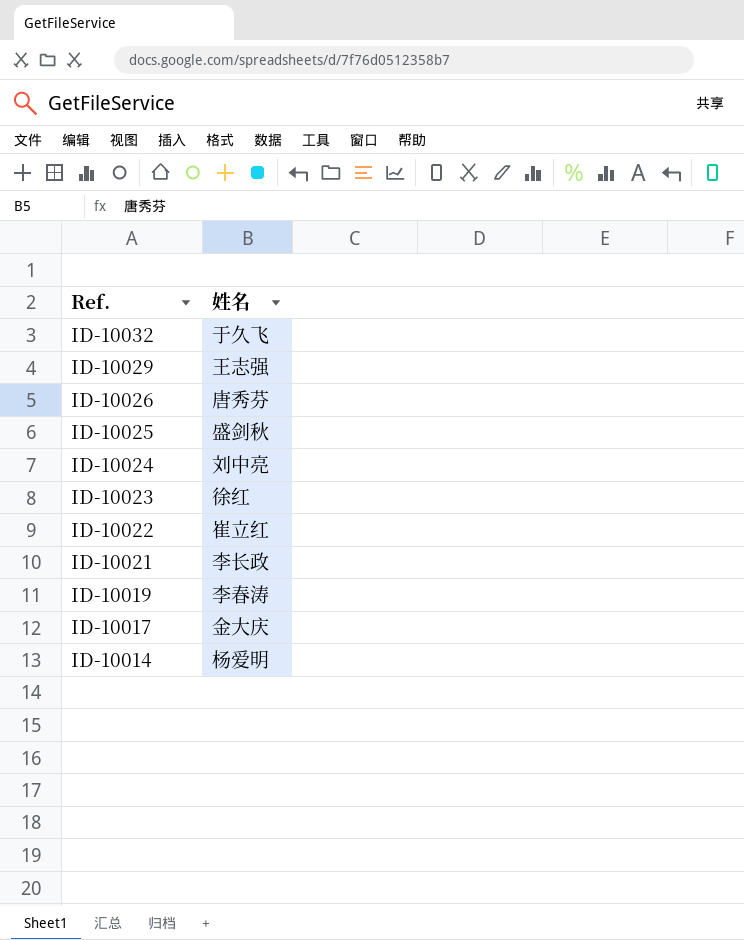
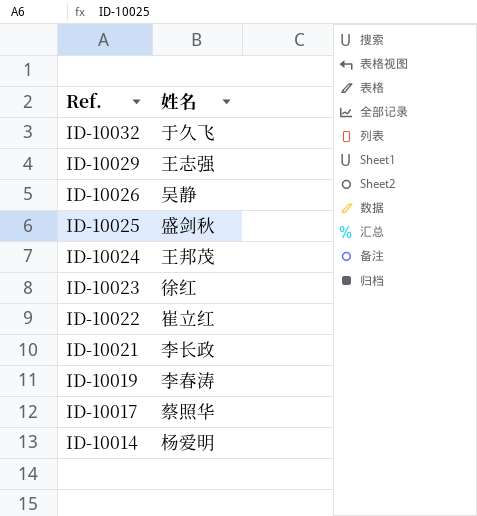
ID-10026 | 姓名: 唐秀芬 -> 吴静
ID-10024 | 姓名: 刘中亮 -> 王邦茂
ID-10017 | 姓名: 金大庆 -> 蔡照华

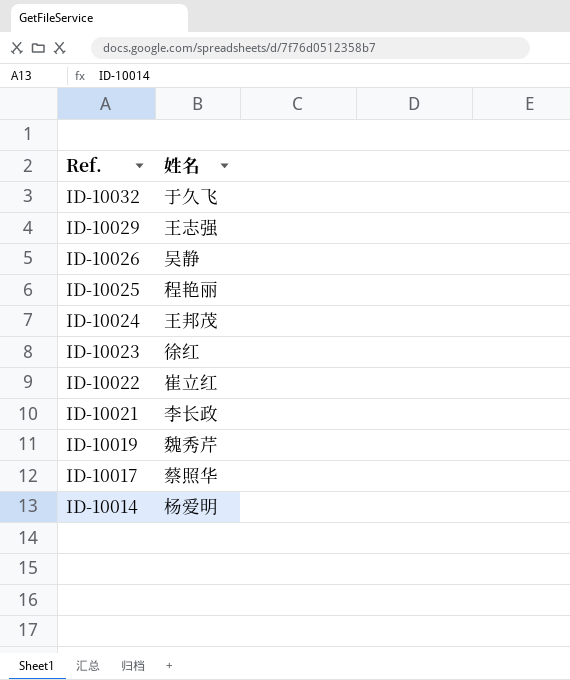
ID-10025 | 姓名: 盛剑秋 -> 程艳丽
ID-10019 | 姓名: 李春涛 -> 魏秀芹

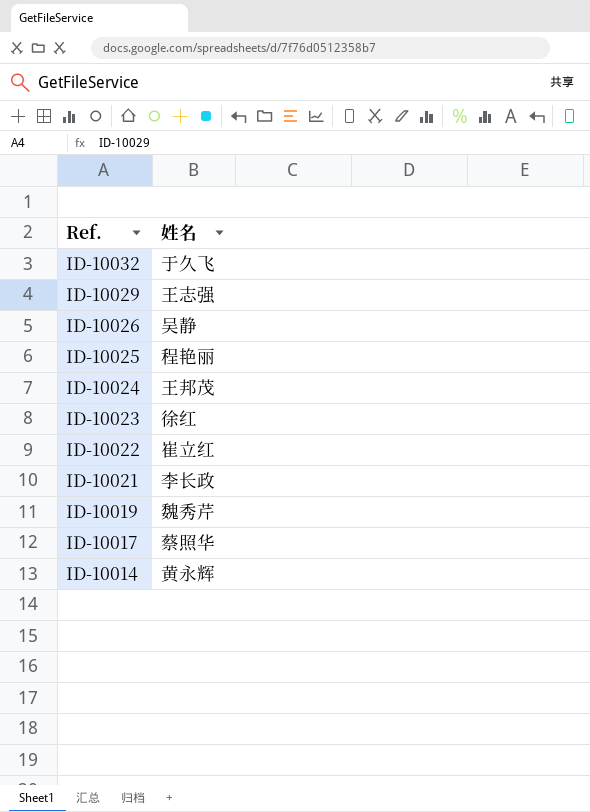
ID-10014 | 姓名: 杨爱明 -> 黄永辉

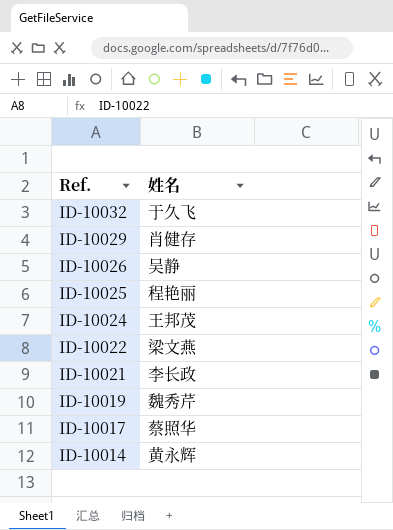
row ID-10023: 徐红 -> none
ID-10029 | 姓名: 王志强 -> 肖健存
ID-10022 | 姓名: 崔立红 -> 梁文燕

